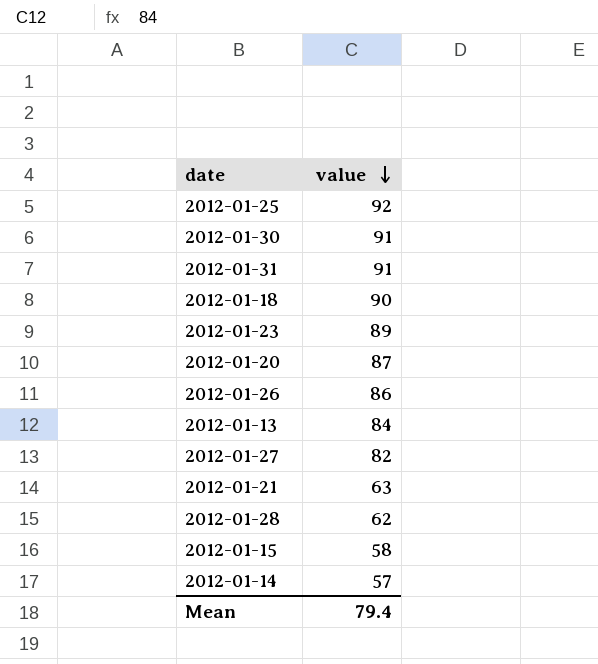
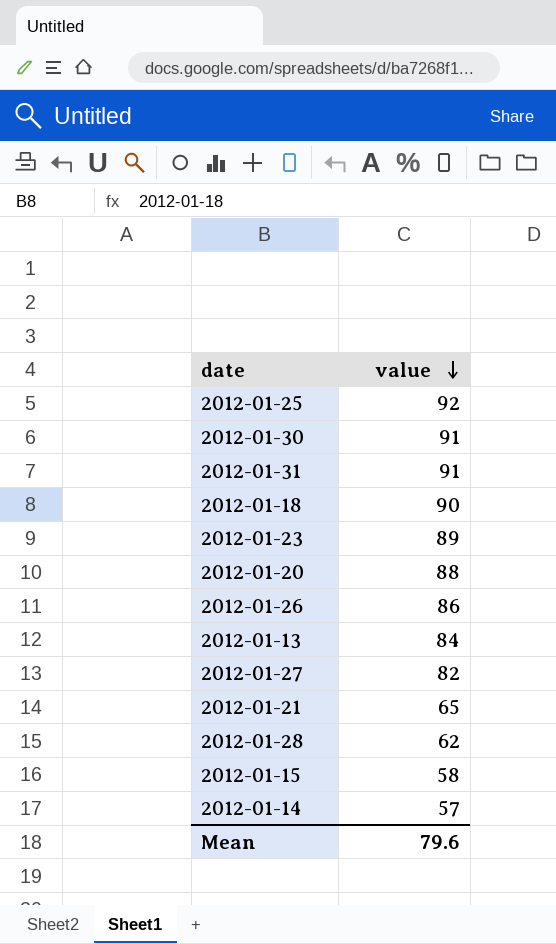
2012-01-20 | value: 87 -> 88
2012-01-21 | value: 63 -> 65
Mean | value: 79.4 -> 79.6

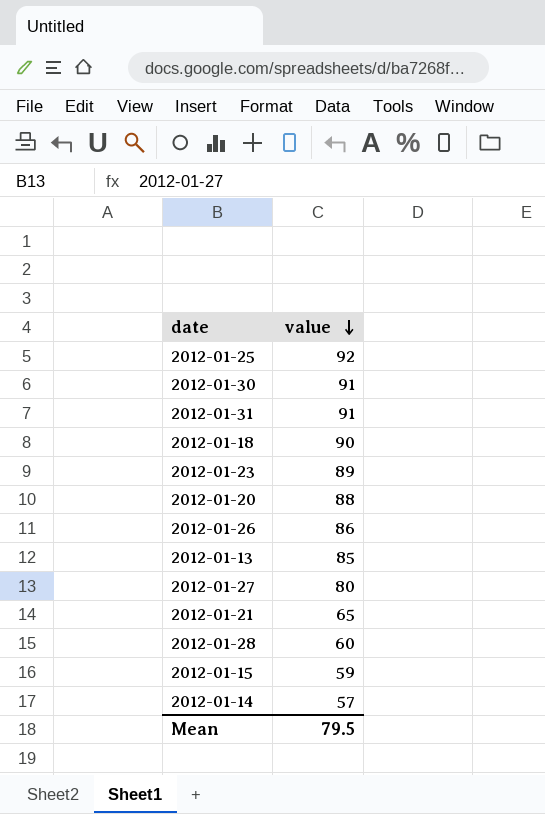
2012-01-13 | value: 84 -> 85
2012-01-27 | value: 82 -> 80
2012-01-28 | value: 62 -> 60
2012-01-15 | value: 58 -> 59
Mean | value: 79.6 -> 79.5

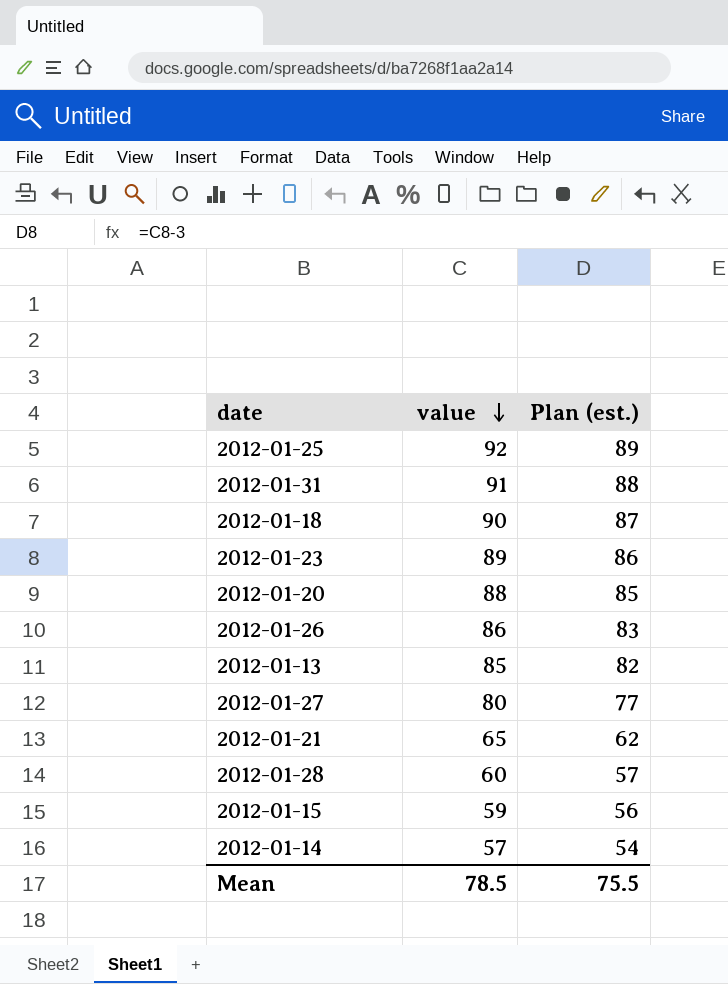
column Plan (est.) | formula: none -> [value] - 3
row 2012-01-30: 91 -> none
Mean | value: 79.5 -> 78.5

